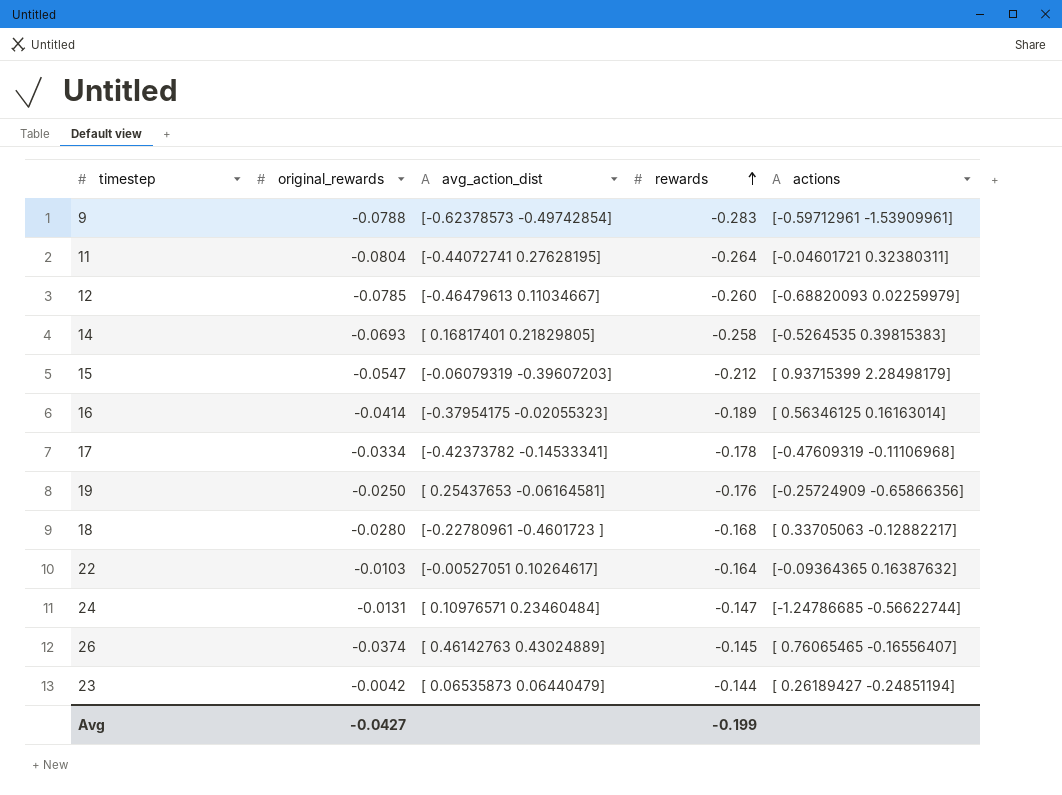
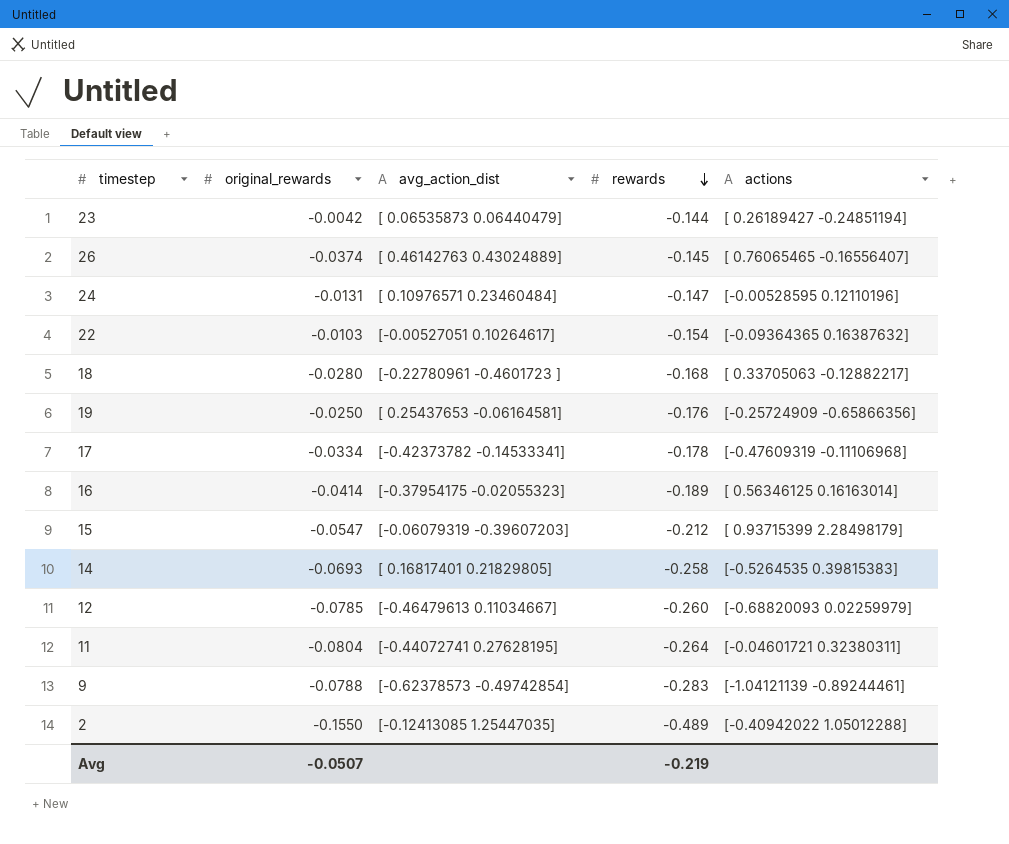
row order: rewards ascending -> rewards descending
24 | actions: [-1.24786685 -0.56622744] -> [-0.00528595 0.12110196]
22 | rewards: -0.164 -> -0.154
9 | actions: [-0.59712961 -1.53909961] -> [-1.04121139 -0.89244461]
row 2: none -> -0.1550 | [-0.12413085 1.25447035] | -0.489 | [-0.40942022 1.05012288]
Avg | original_rewards: -0.0427 -> -0.0507
Avg | rewards: -0.199 -> -0.219

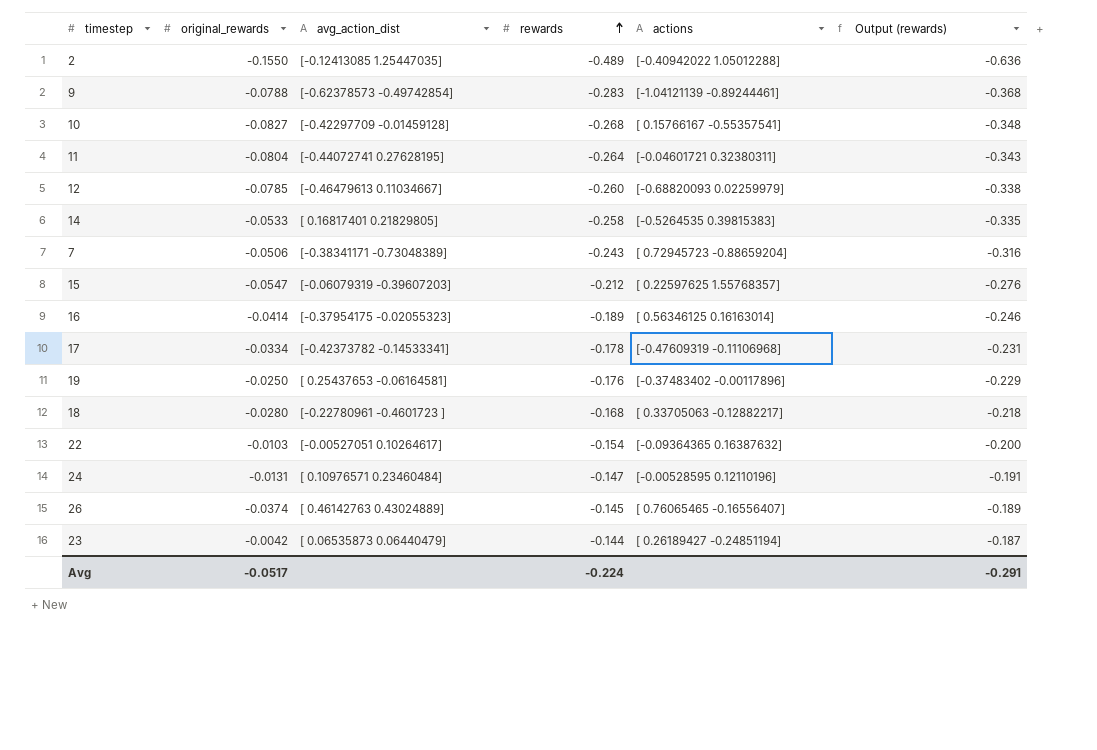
row order: rewards descending -> rewards ascending
column Output (rewards) | formula: none -> [rewards] * 1.3
row 10: none -> -0.0827 | [-0.42297709 -0.01459128] | -0.268 | [ 0.15766167 -0.55357541] | -0.348
14 | original_rewards: -0.0693 -> -0.0533
row 7: none -> -0.0506 | [-0.38341171 -0.73048389] | -0.243 | [ 0.72945723 -0.88659204] | -0.316
15 | actions: [ 0.93715399 2.28498179] -> [ 0.22597625 1.55768357]
19 | actions: [-0.25724909 -0.65866356] -> [-0.37483402 -0.00117896]
Avg | original_rewards: -0.0507 -> -0.0517
Avg | rewards: -0.219 -> -0.224

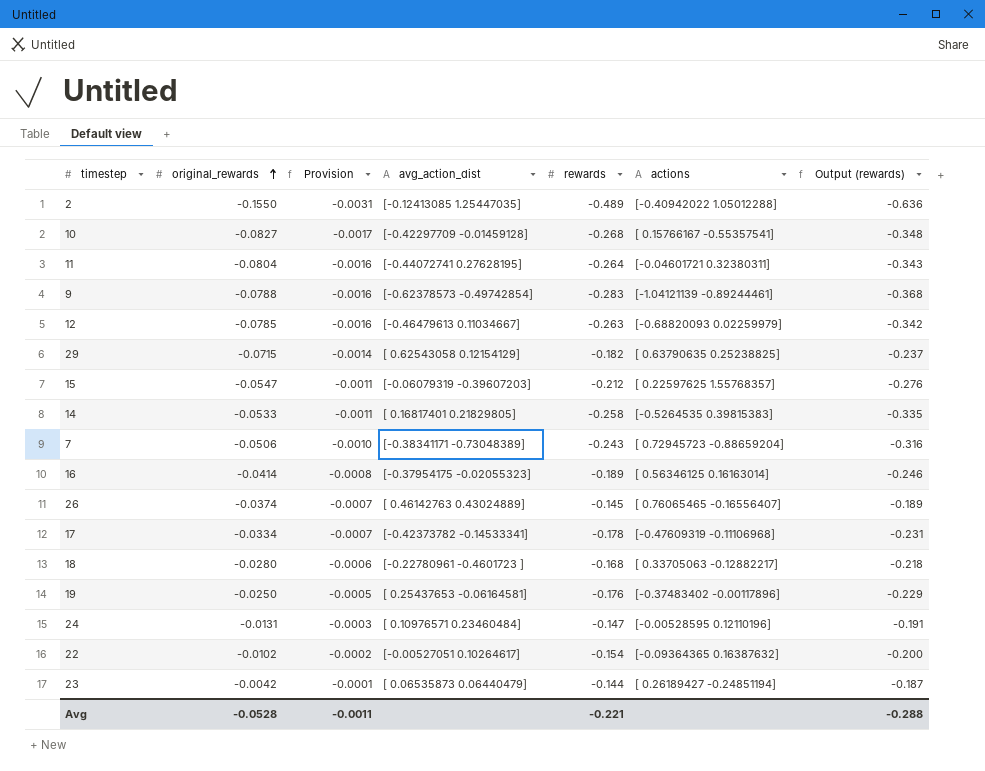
row order: rewards ascending -> original_rewards ascending
column Provision | formula: none -> [original_rewards] * 0.02
12 | rewards: -0.260 -> -0.263
12 | Output (rewards): -0.338 -> -0.342
row 29: none -> -0.0715 | -0.0014 | [ 0.62543058 0.12154129] | -0.182 | [ 0.63790635 0.25238825] | -0.237
22 | original_rewards: -0.0103 -> -0.0102
Avg | original_rewards: -0.0517 -> -0.0528
Avg | rewards: -0.224 -> -0.221
Avg | Output (rewards): -0.291 -> -0.288

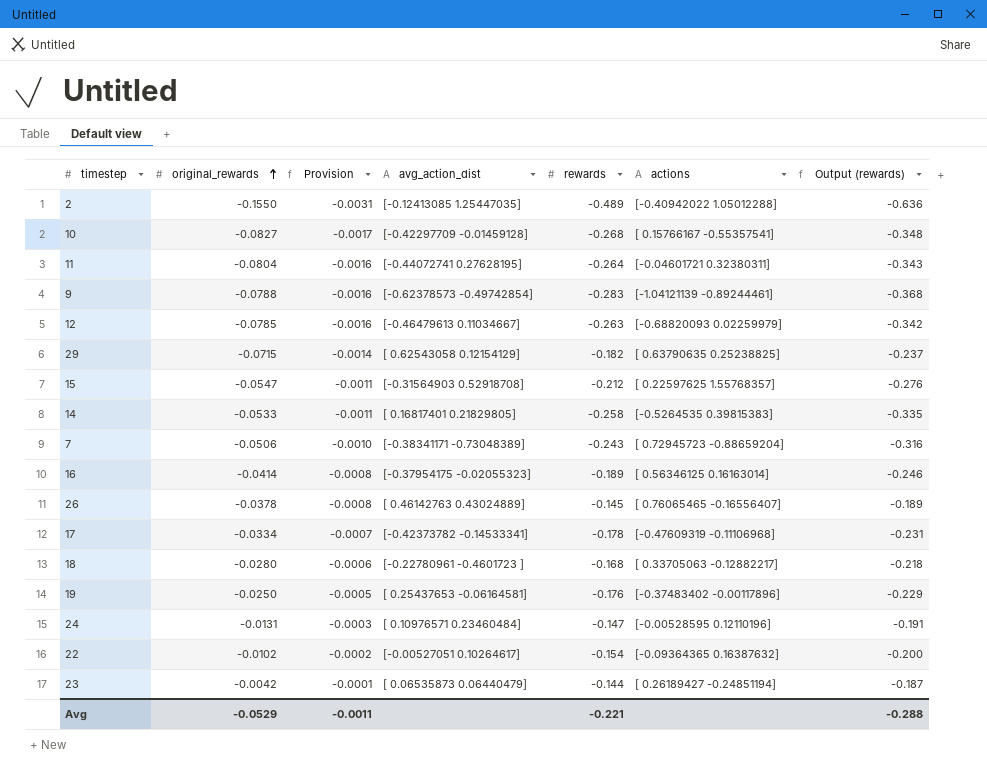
15 | avg_action_dist: [-0.06079319 -0.39607203] -> [-0.31564903 0.52918708]
26 | original_rewards: -0.0374 -> -0.0378
26 | Provision: -0.0007 -> -0.0008
Avg | original_rewards: -0.0528 -> -0.0529

